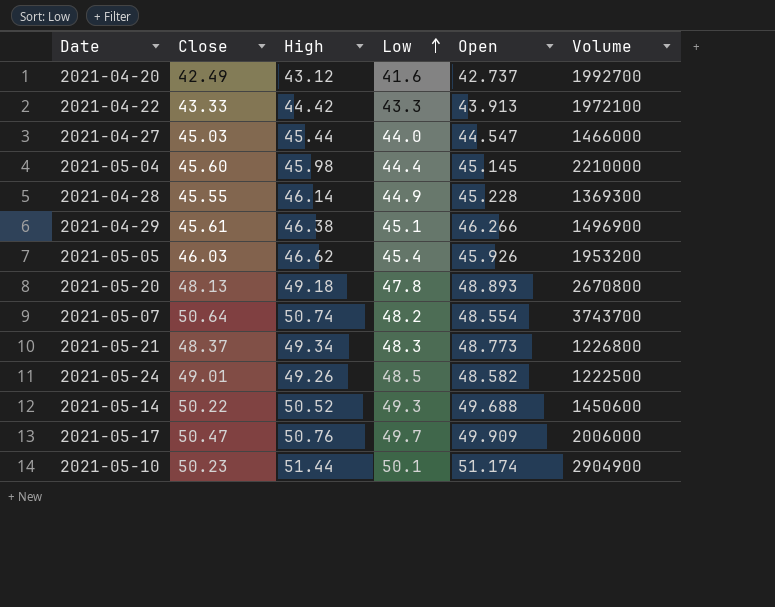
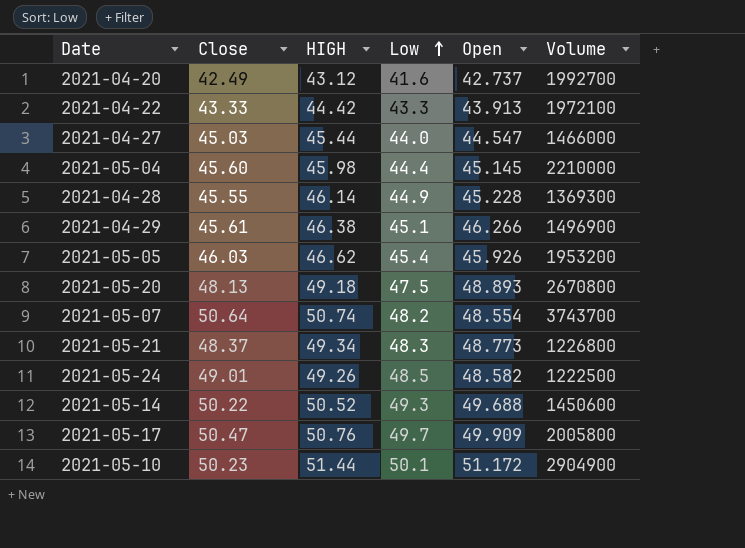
column name: High -> HIGH
2021-05-20 | Low: 47.8 -> 47.5
2021-05-17 | Volume: 2006000 -> 2005800
2021-05-10 | Open: 51.174 -> 51.172

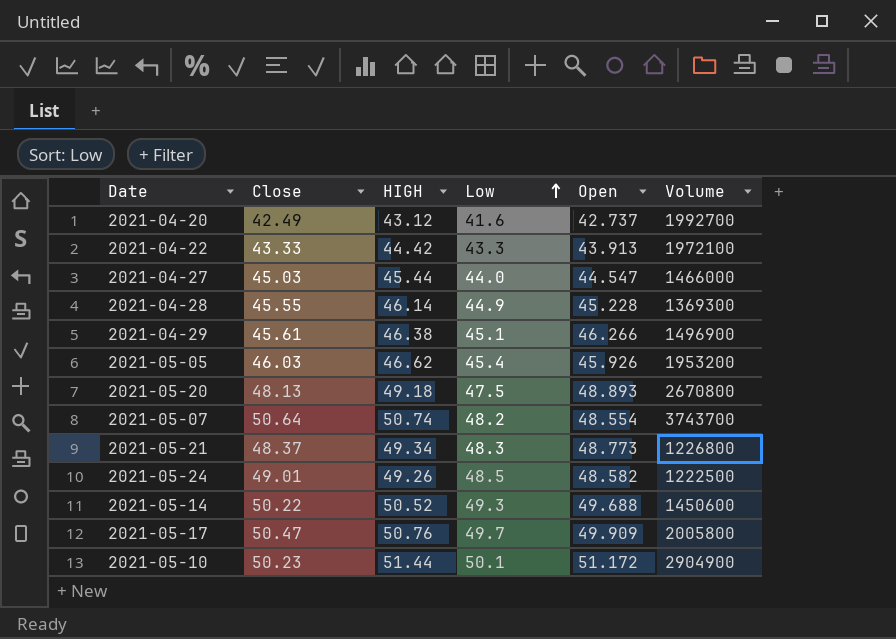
row 2021-05-04: 45.60 | 45.98 | 44.4 | 45.145 | 2210000 -> none

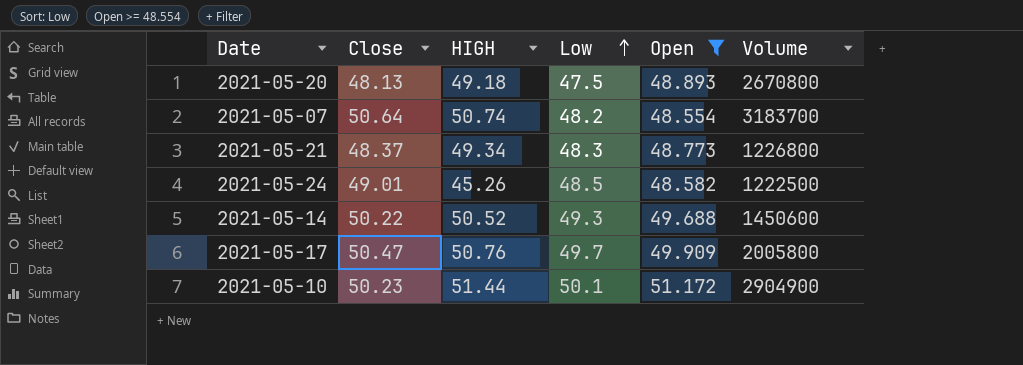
filter: none -> Open >= 48.554
2021-05-07 | Volume: 3743700 -> 3183700
2021-05-24 | HIGH: 49.26 -> 45.26

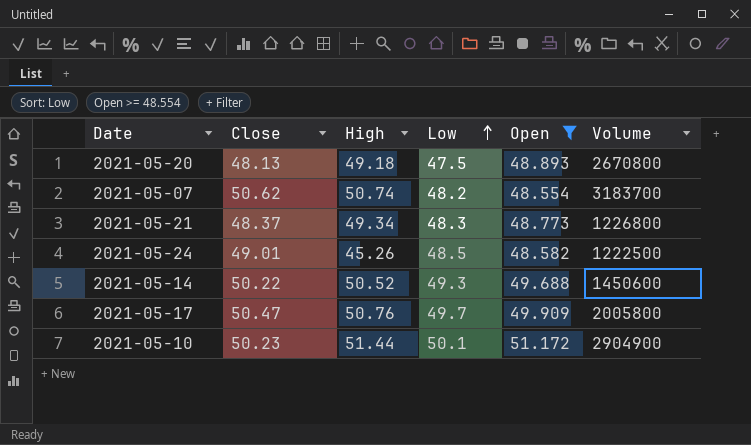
column name: HIGH -> High
2021-05-07 | Close: 50.64 -> 50.62

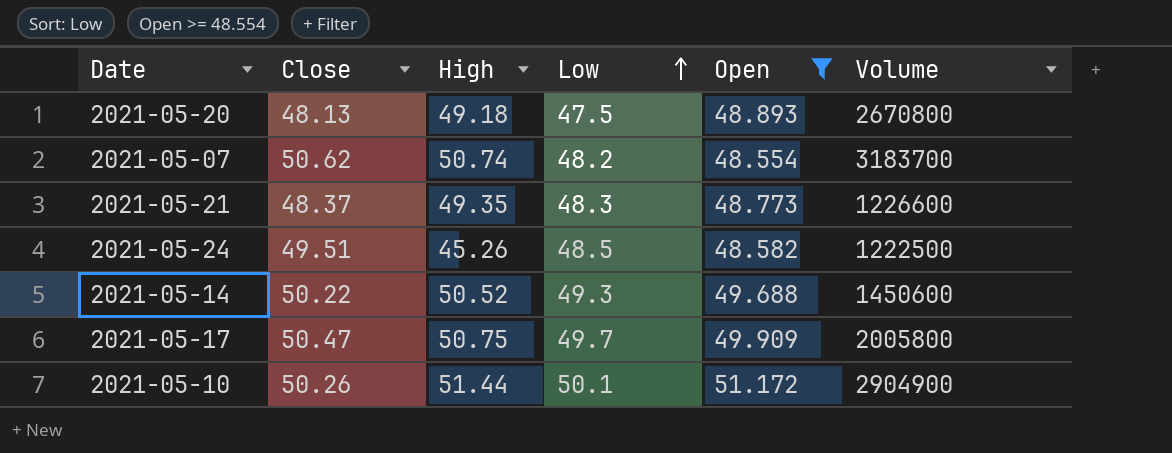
2021-05-21 | High: 49.34 -> 49.35
2021-05-21 | Volume: 1226800 -> 1226600
2021-05-24 | Close: 49.01 -> 49.51
2021-05-17 | High: 50.76 -> 50.75
2021-05-10 | Close: 50.23 -> 50.26

